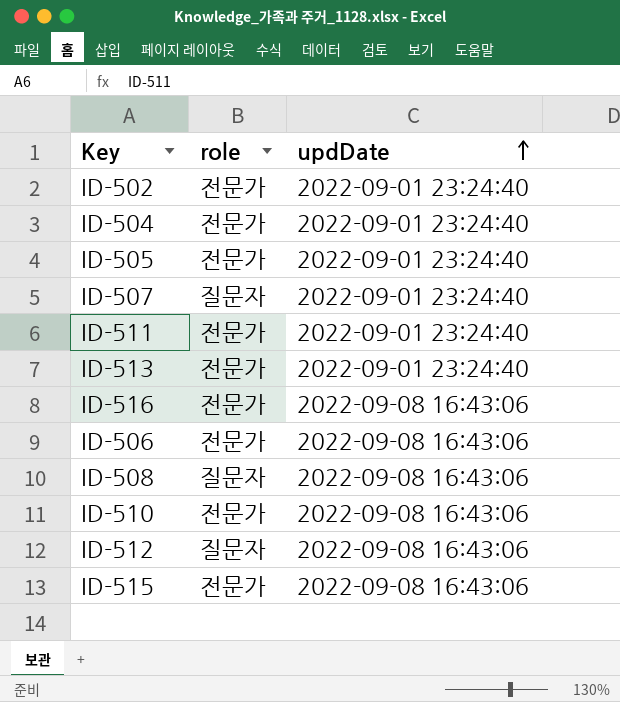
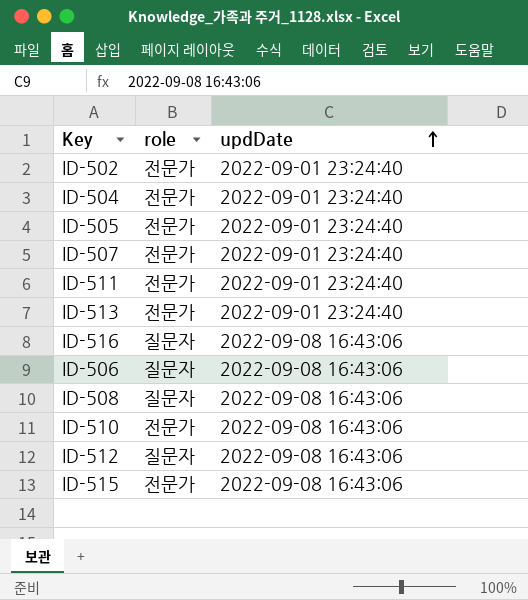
ID-507 | role: 질문자 -> 전문가
ID-516 | role: 전문가 -> 질문자
ID-506 | role: 전문가 -> 질문자

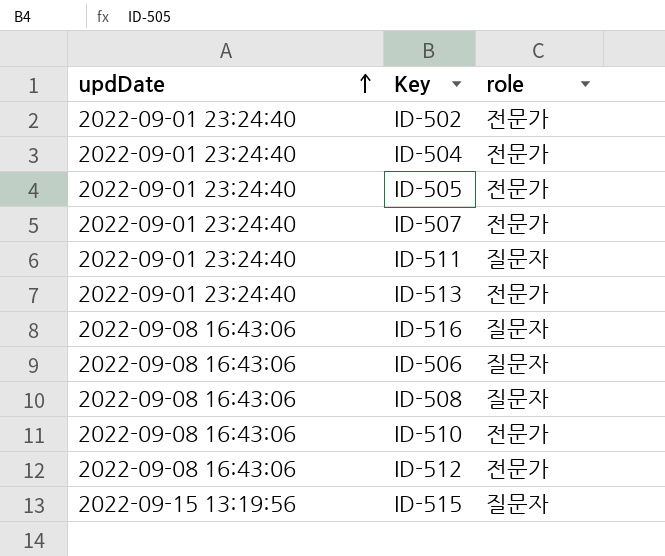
column updDate | position: 3 -> 1
ID-511 | role: 전문가 -> 질문자
ID-512 | role: 질문자 -> 전문가
ID-515 | updDate: 2022-09-08 16:43:06 -> 2022-09-15 13:19:56
ID-515 | role: 전문가 -> 질문자

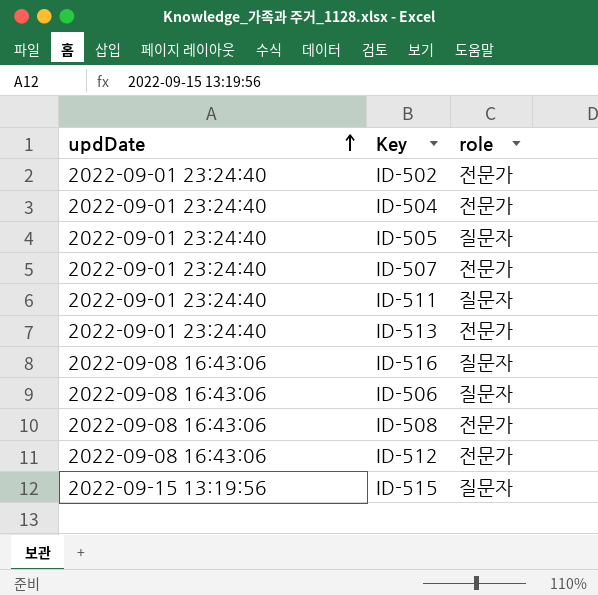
row ID-510: 2022-09-08 16:43:06 | 전문가 -> none
ID-505 | role: 전문가 -> 질문자
ID-508 | role: 질문자 -> 전문가

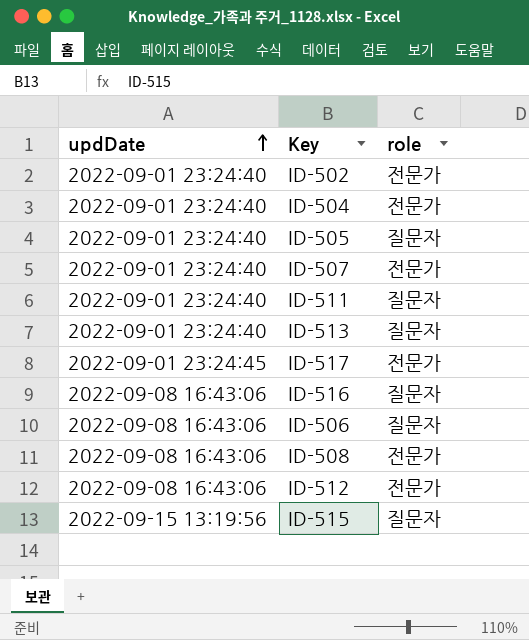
ID-513 | role: 전문가 -> 질문자
row ID-517: none -> 2022-09-01 23:24:45 | 전문가

